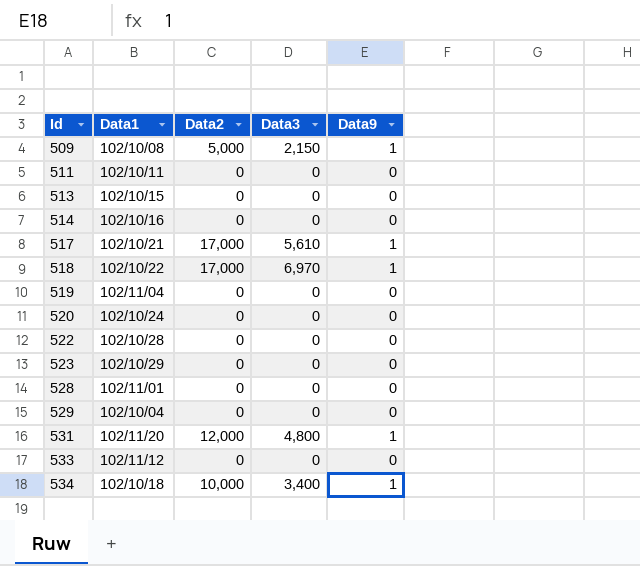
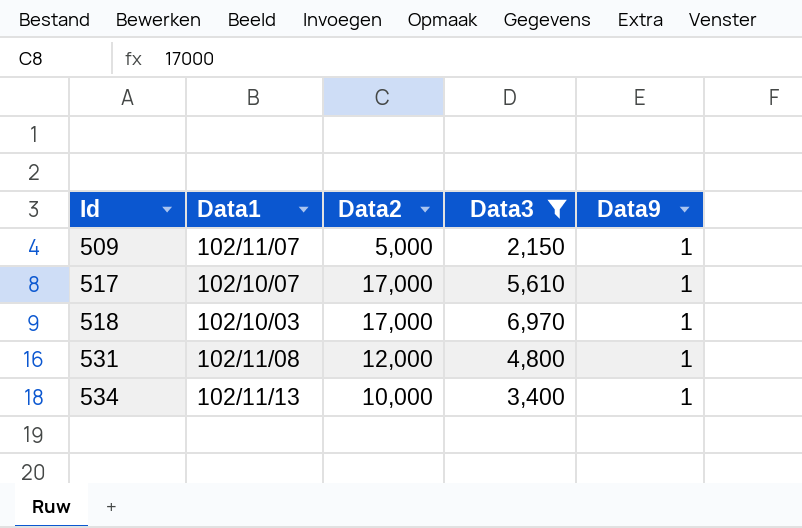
filter: none -> Data3 != 0
509 | Data1: 102/10/08 -> 102/11/07
517 | Data1: 102/10/21 -> 102/10/07
518 | Data1: 102/10/22 -> 102/10/03
531 | Data1: 102/11/20 -> 102/11/08
534 | Data1: 102/10/18 -> 102/11/13

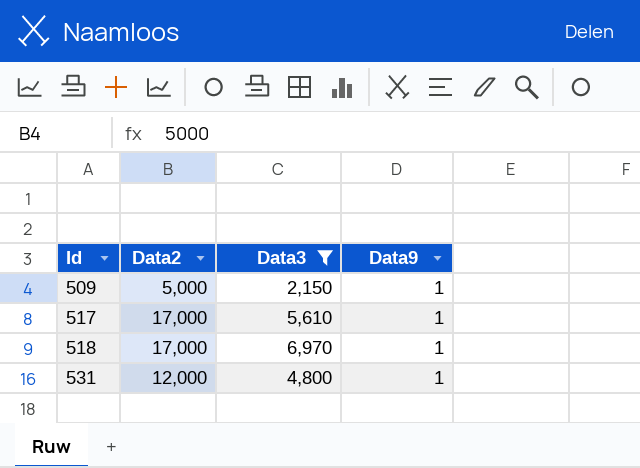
column Data1 | position: 2 -> none
row 534: 102/11/13 | 10,000 | 3,400 | 1 -> none

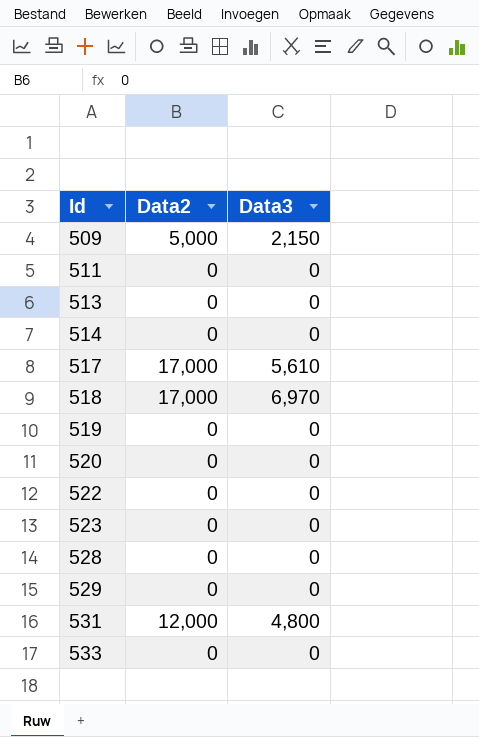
filter: Data3 != 0 -> none
column Data9 | position: 4 -> none

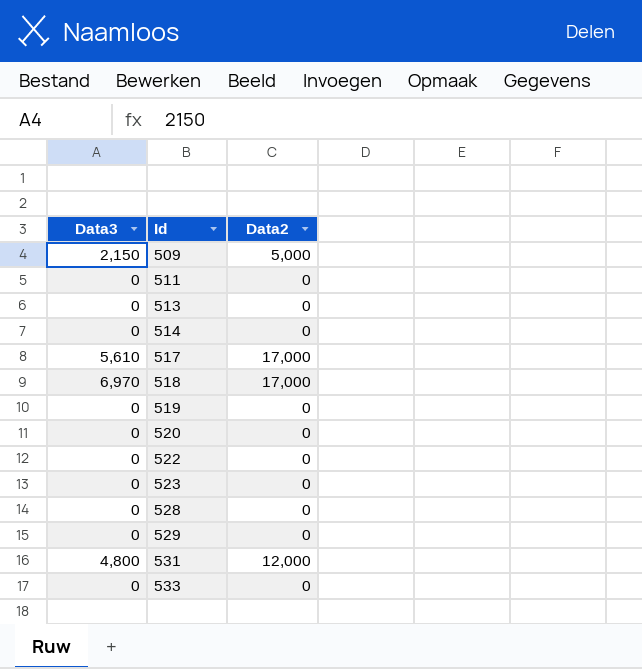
column Data3 | position: 3 -> 1

